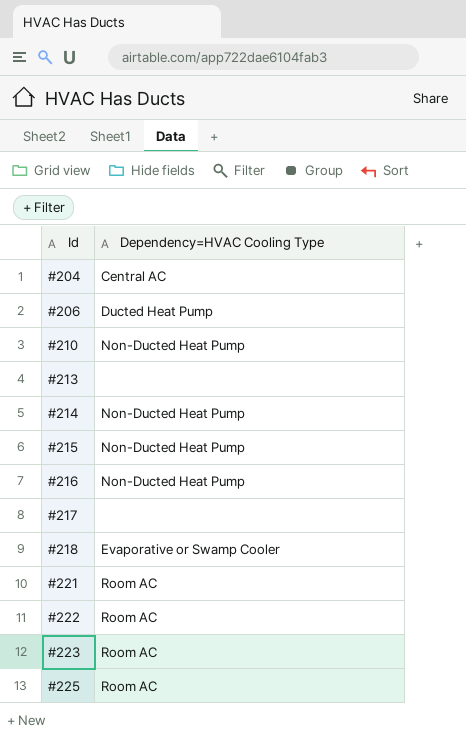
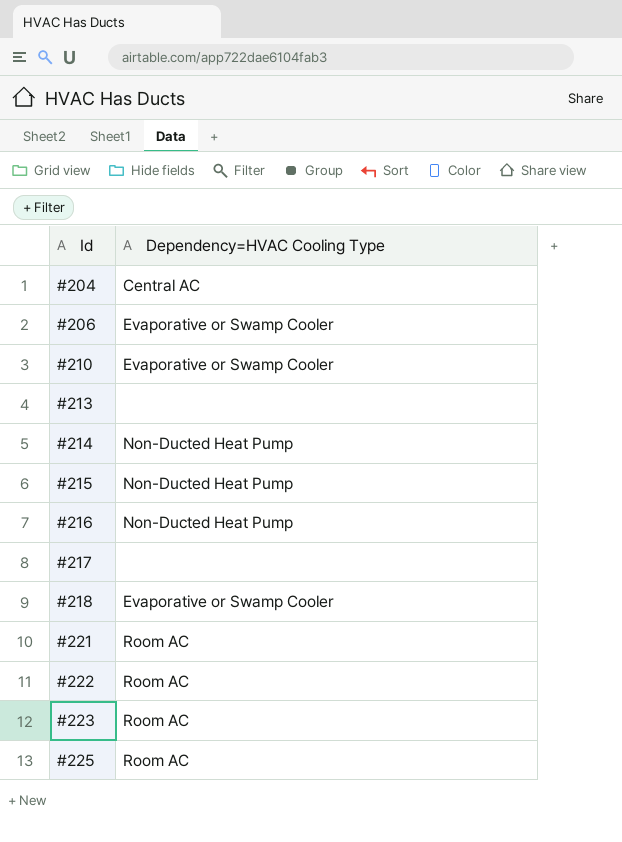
#206 | Dependency=HVAC Cooling Type: Ducted Heat Pump -> Evaporative or Swamp Cooler
#210 | Dependency=HVAC Cooling Type: Non-Ducted Heat Pump -> Evaporative or Swamp Cooler

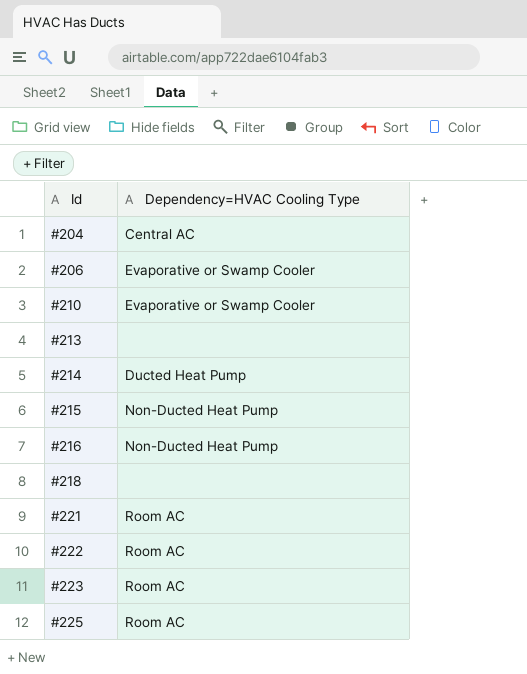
row #217: none -> none
#214 | Dependency=HVAC Cooling Type: Non-Ducted Heat Pump -> Ducted Heat Pump
#218 | Dependency=HVAC Cooling Type: Evaporative or Swamp Cooler -> none

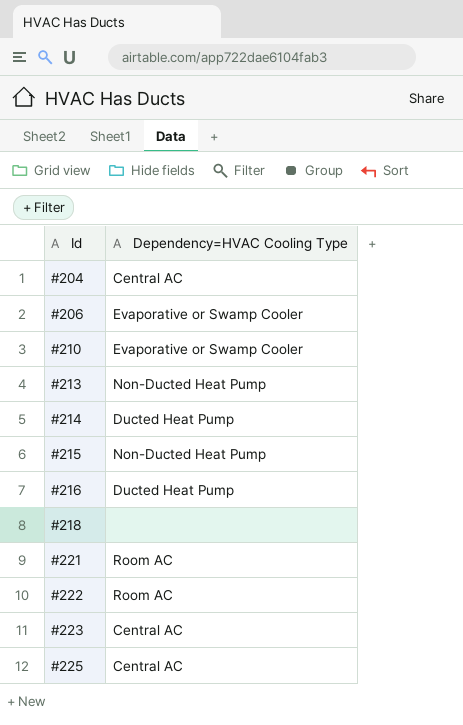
#213 | Dependency=HVAC Cooling Type: none -> Non-Ducted Heat Pump
#216 | Dependency=HVAC Cooling Type: Non-Ducted Heat Pump -> Ducted Heat Pump
#223 | Dependency=HVAC Cooling Type: Room AC -> Central AC
#225 | Dependency=HVAC Cooling Type: Room AC -> Central AC

